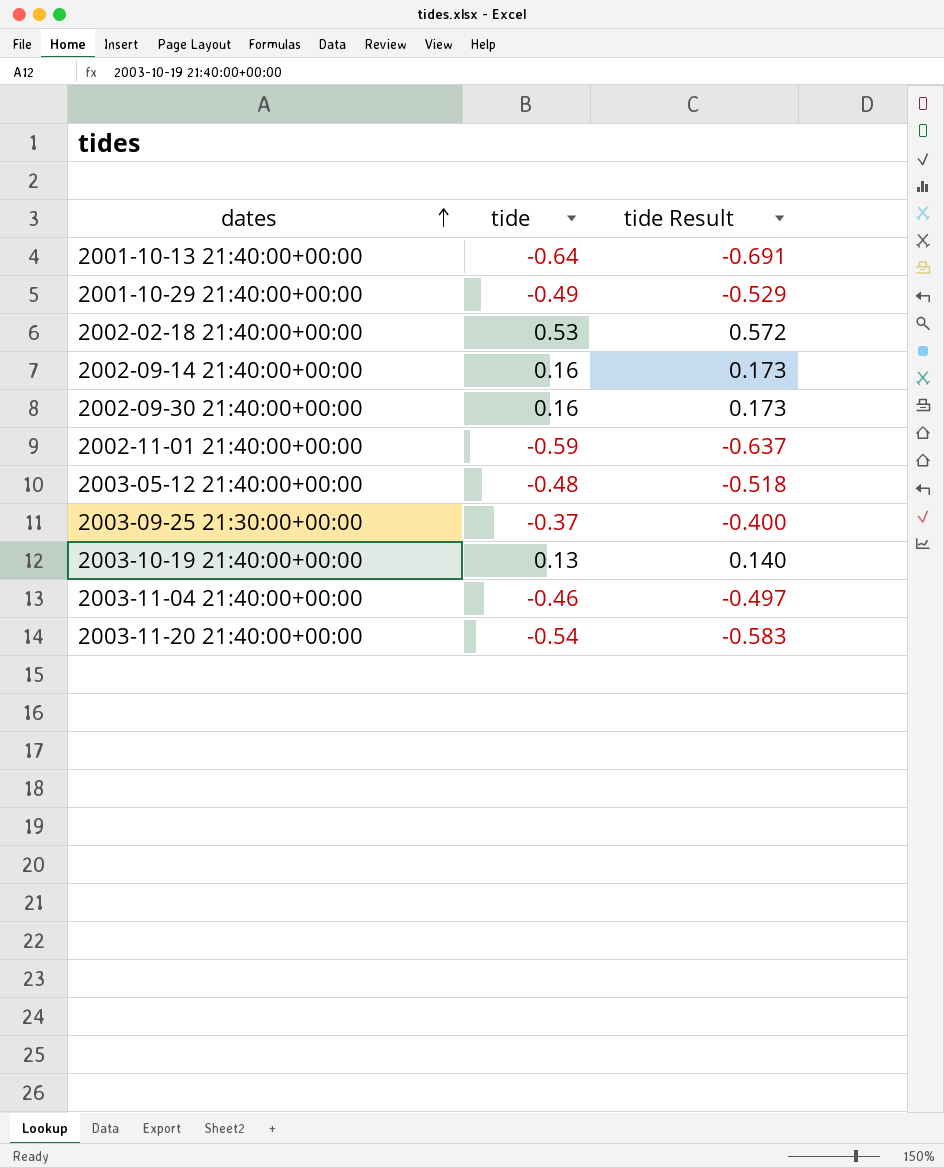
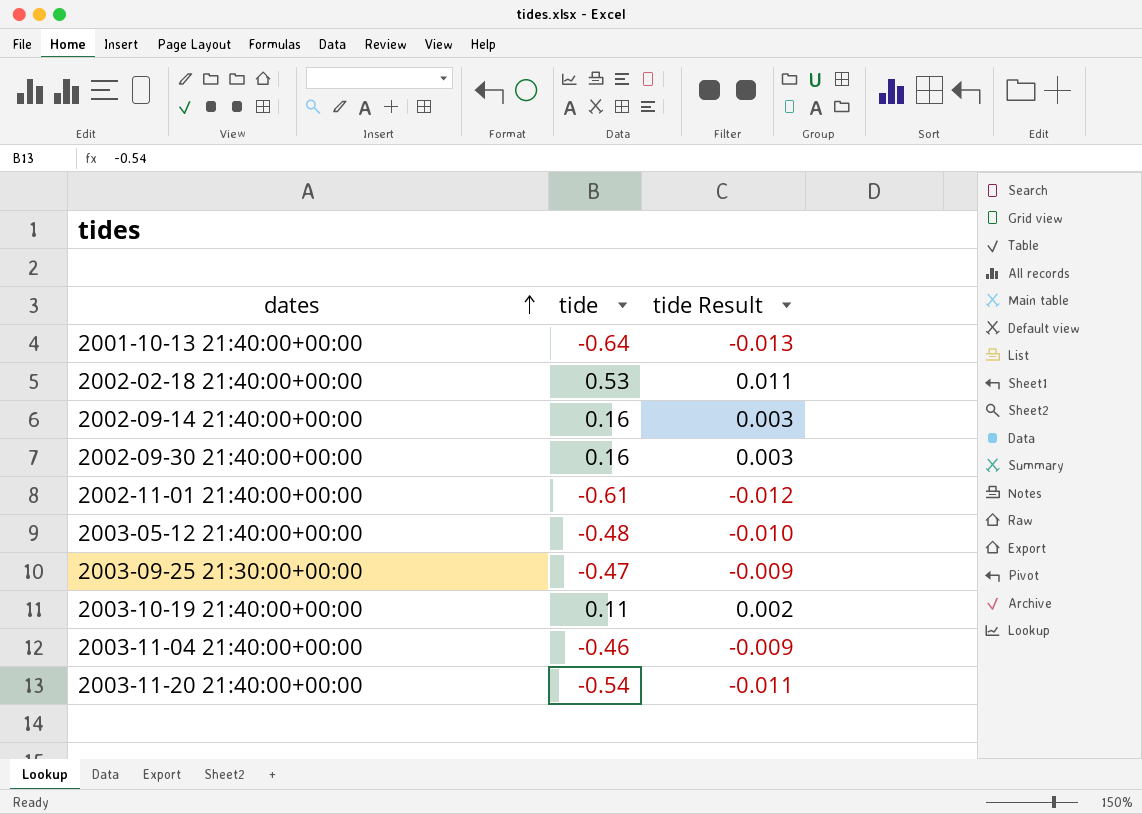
column tide Result | formula: [tide] * 1.08 -> [tide] * 0.02
row 2001-10-29 21:40:00+00:00: -0.49 | -0.529 -> none
2002-11-01 21:40:00+00:00 | tide: -0.59 -> -0.61
2003-09-25 21:30:00+00:00 | tide: -0.37 -> -0.47
2003-10-19 21:40:00+00:00 | tide: 0.13 -> 0.11

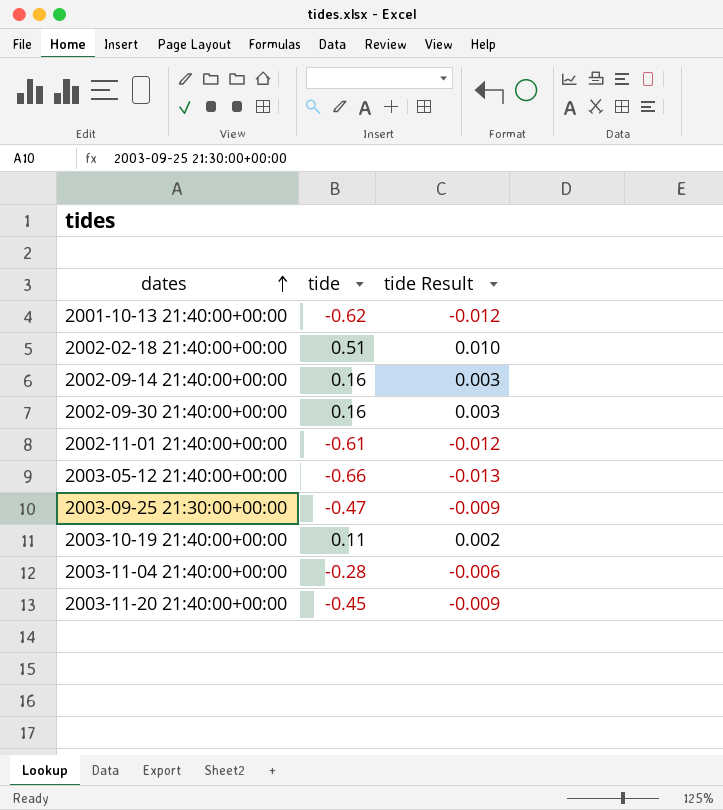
2001-10-13 21:40:00+00:00 | tide: -0.64 -> -0.62
2001-10-13 21:40:00+00:00 | tide Result: -0.013 -> -0.012
2002-02-18 21:40:00+00:00 | tide: 0.53 -> 0.51
2002-02-18 21:40:00+00:00 | tide Result: 0.011 -> 0.010
2003-05-12 21:40:00+00:00 | tide: -0.48 -> -0.66
2003-05-12 21:40:00+00:00 | tide Result: -0.010 -> -0.013
2003-11-04 21:40:00+00:00 | tide: -0.46 -> -0.28
2003-11-04 21:40:00+00:00 | tide Result: -0.009 -> -0.006
2003-11-20 21:40:00+00:00 | tide: -0.54 -> -0.45
2003-11-20 21:40:00+00:00 | tide Result: -0.011 -> -0.009

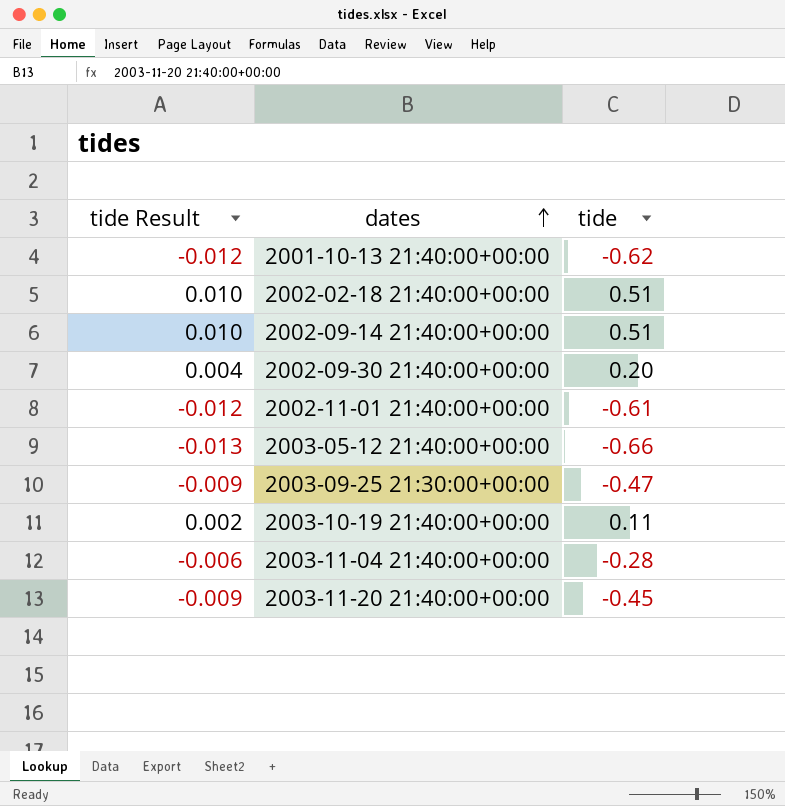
column tide Result | position: 3 -> 1
2002-09-14 21:40:00+00:00 | tide Result: 0.003 -> 0.010
2002-09-14 21:40:00+00:00 | tide: 0.16 -> 0.51
2002-09-30 21:40:00+00:00 | tide Result: 0.003 -> 0.004
2002-09-30 21:40:00+00:00 | tide: 0.16 -> 0.20

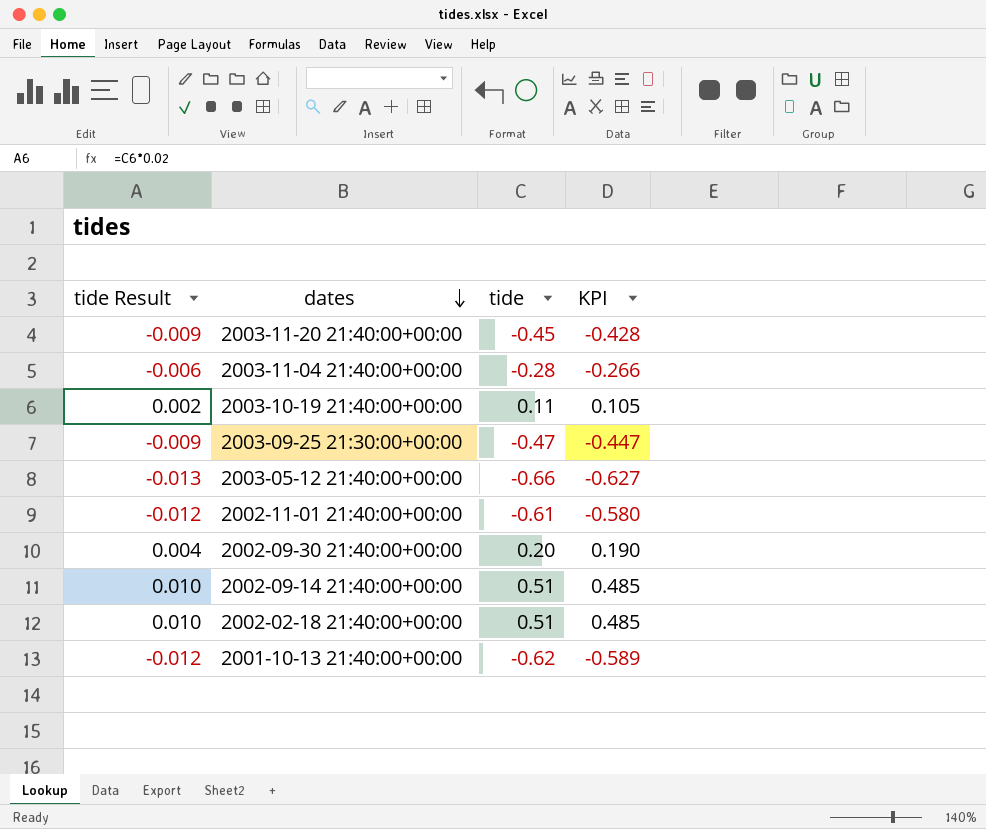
row order: dates ascending -> dates descending
column KPI | formula: none -> [tide] * 0.95

